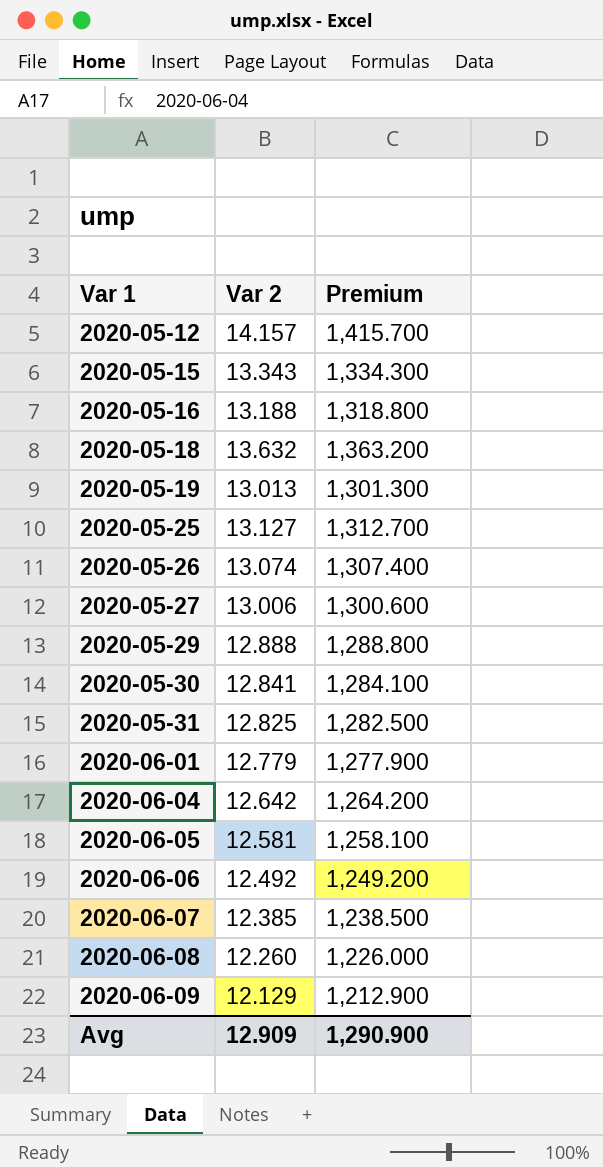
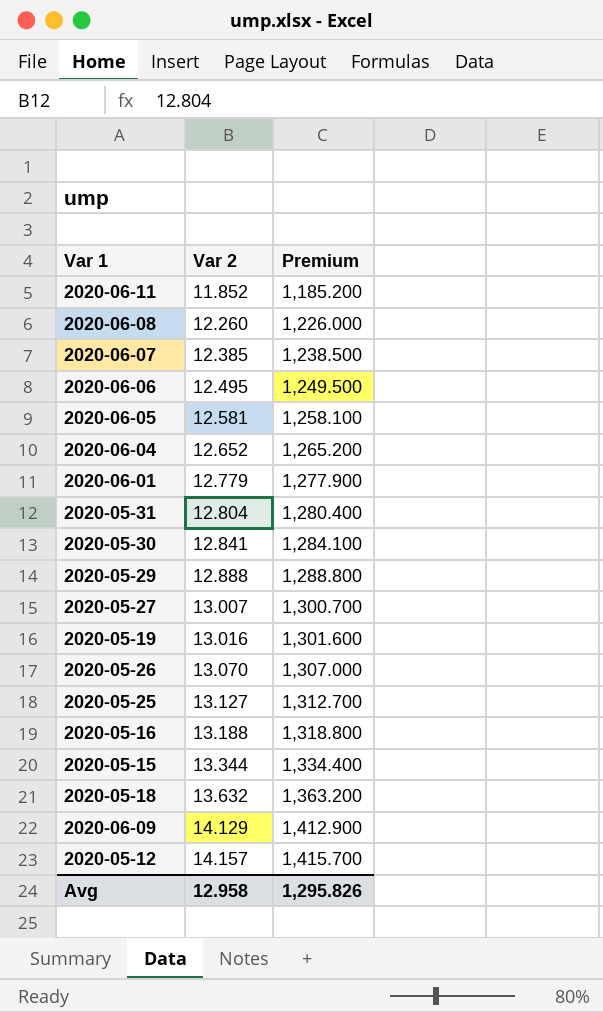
row order: Var 1 ascending -> Var 2 ascending
row 2020-06-11: none -> 11.852 | 1,185.200
2020-06-06 | Var 2: 12.492 -> 12.495
2020-06-06 | Premium: 1,249.200 -> 1,249.500
2020-06-04 | Var 2: 12.642 -> 12.652
2020-06-04 | Premium: 1,264.200 -> 1,265.200
2020-05-31 | Var 2: 12.825 -> 12.804
2020-05-31 | Premium: 1,282.500 -> 1,280.400
2020-05-27 | Var 2: 13.006 -> 13.007
2020-05-27 | Premium: 1,300.600 -> 1,300.700
2020-05-19 | Var 2: 13.013 -> 13.016
2020-05-19 | Premium: 1,301.300 -> 1,301.600
2020-05-26 | Var 2: 13.074 -> 13.070
2020-05-26 | Premium: 1,307.400 -> 1,307.000
2020-05-15 | Var 2: 13.343 -> 13.344
2020-05-15 | Premium: 1,334.300 -> 1,334.400
2020-06-09 | Var 2: 12.129 -> 14.129
2020-06-09 | Premium: 1,212.900 -> 1,412.900
Avg | Var 2: 12.909 -> 12.958
Avg | Premium: 1,290.900 -> 1,295.826

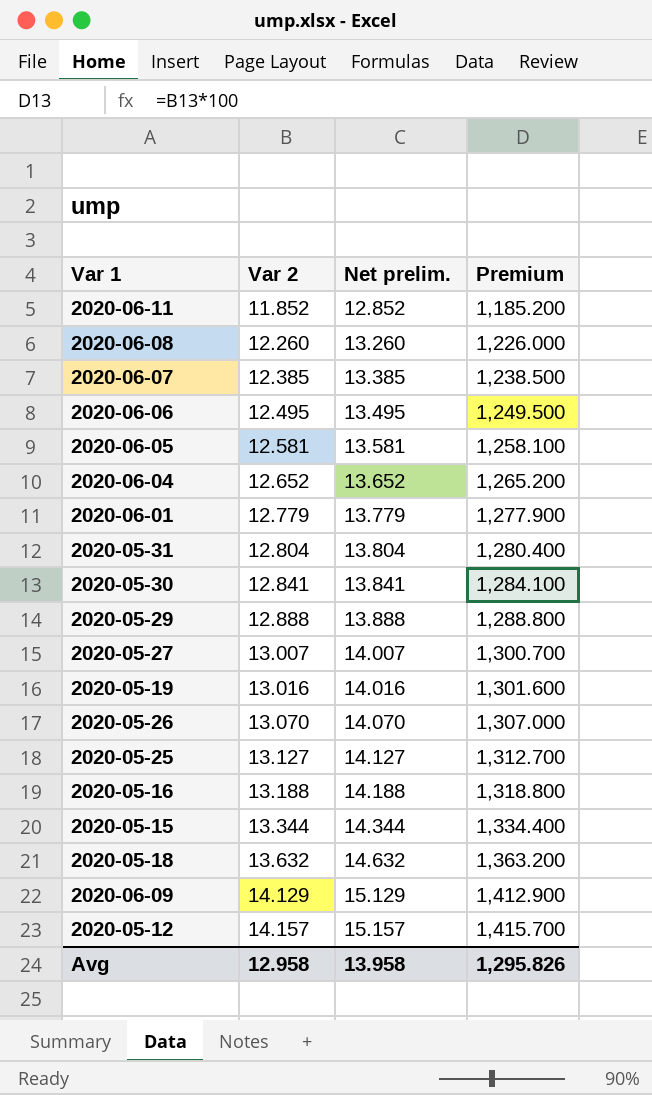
column Net prelim. | formula: none -> [Var 2] + 1

